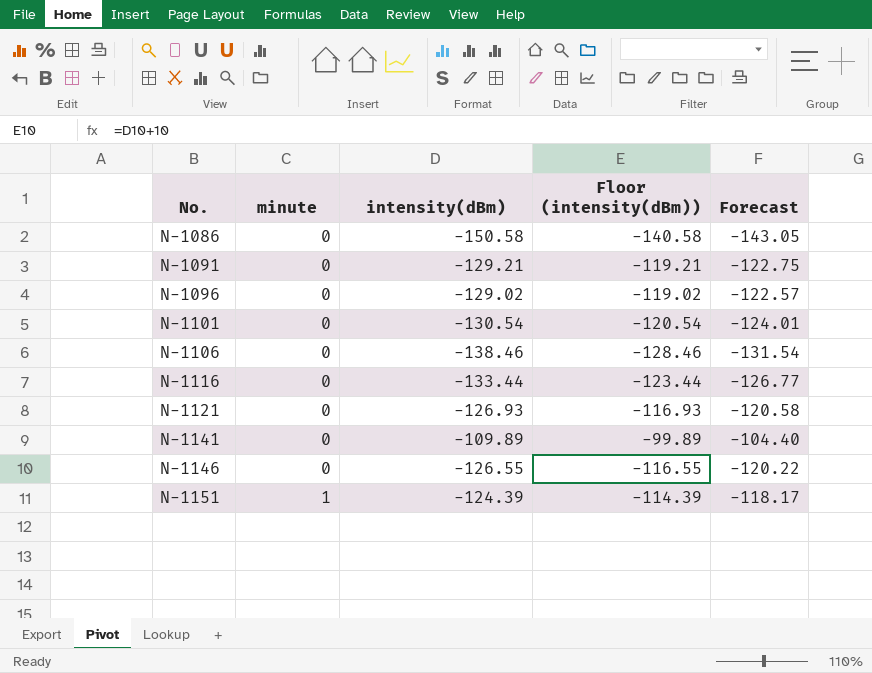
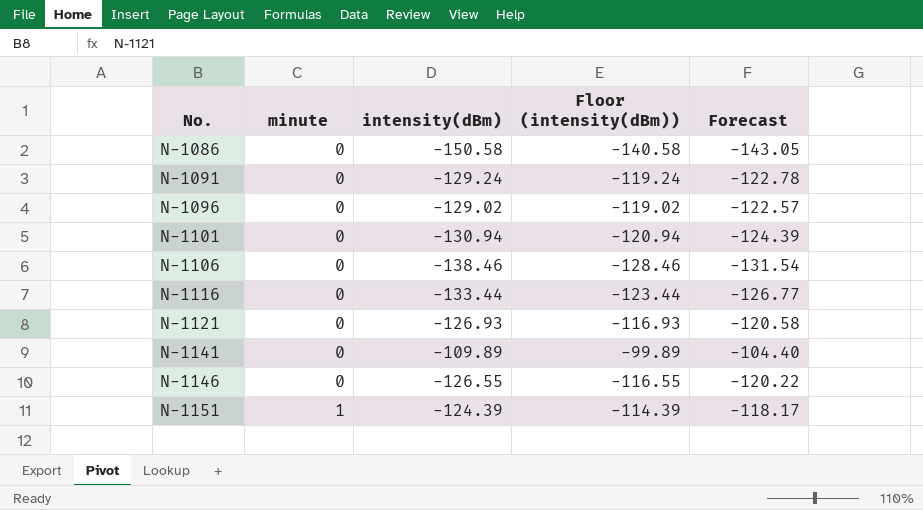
N-1091 | intensity(dBm): -129.21 -> -129.24
N-1091 | Floor (intensity(dBm)): -119.21 -> -119.24
N-1091 | Forecast: -122.75 -> -122.78
N-1101 | intensity(dBm): -130.54 -> -130.94
N-1101 | Floor (intensity(dBm)): -120.54 -> -120.94
N-1101 | Forecast: -124.01 -> -124.39

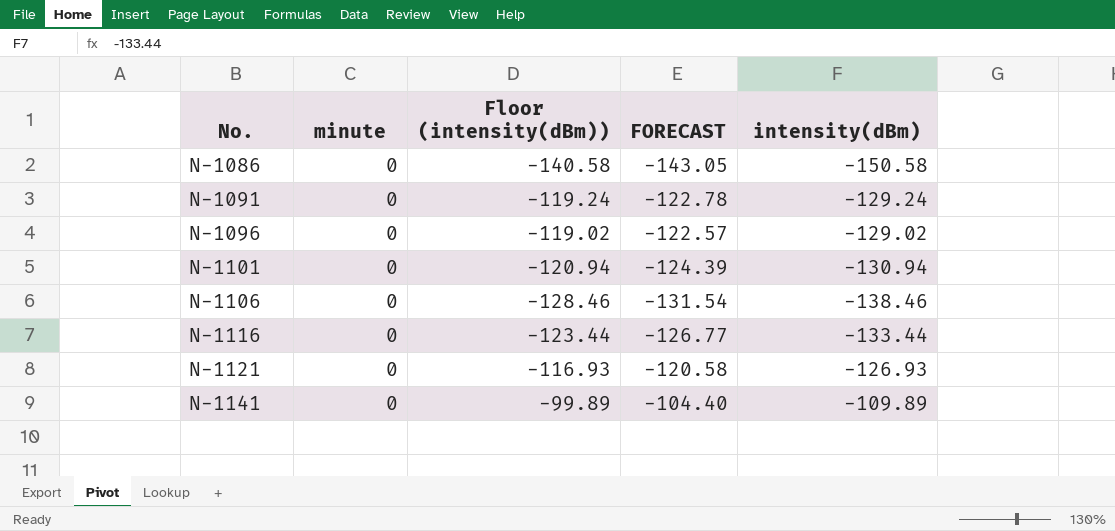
column name: Forecast -> FORECAST
column intensity(dBm) | position: 3 -> 5
row N-1146: 0 | -126.55 | -116.55 | -120.22 -> none
row N-1151: 1 | -124.39 | -114.39 | -118.17 -> none

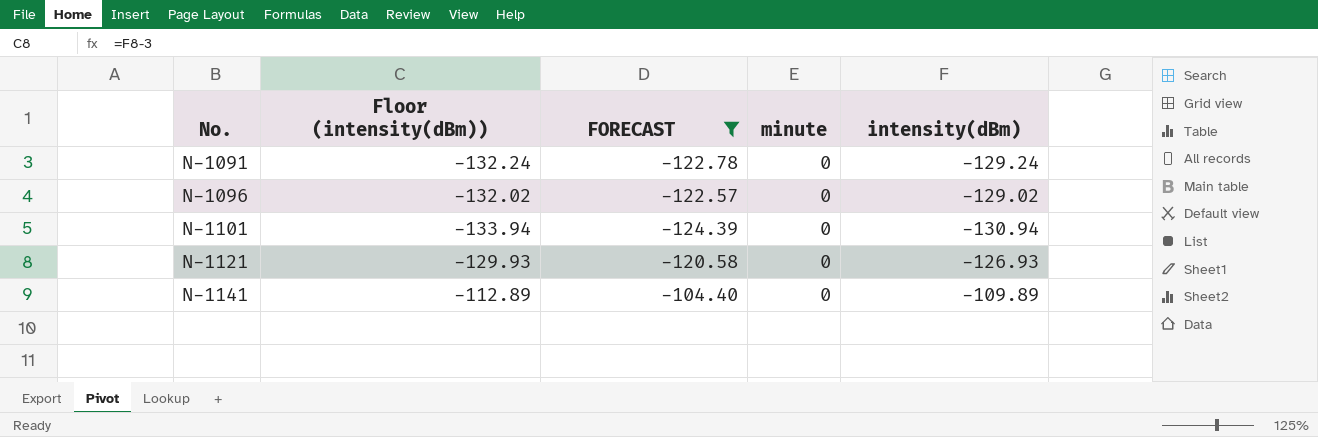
filter: none -> FORECAST >= -124.39
column Floor (intensity(dBm)) | formula: [intensity(dBm)] + 10 -> [intensity(dBm)] - 3
column minute | position: 2 -> 4

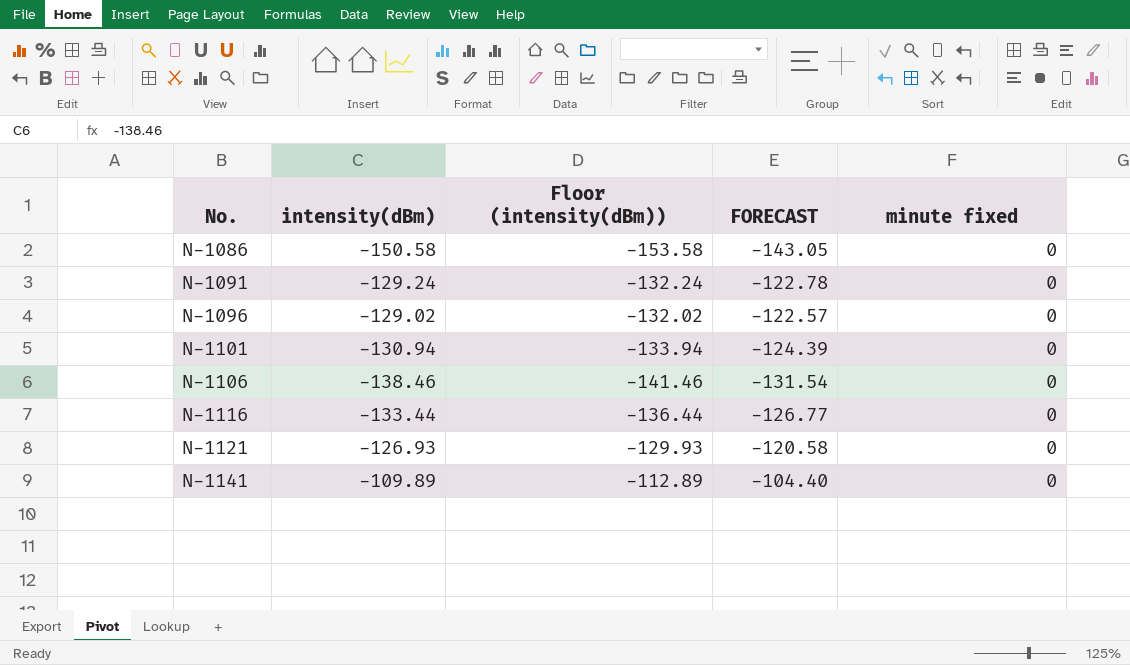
filter: FORECAST >= -124.39 -> none
column intensity(dBm) | position: 5 -> 2
column name: minute -> minute fixed

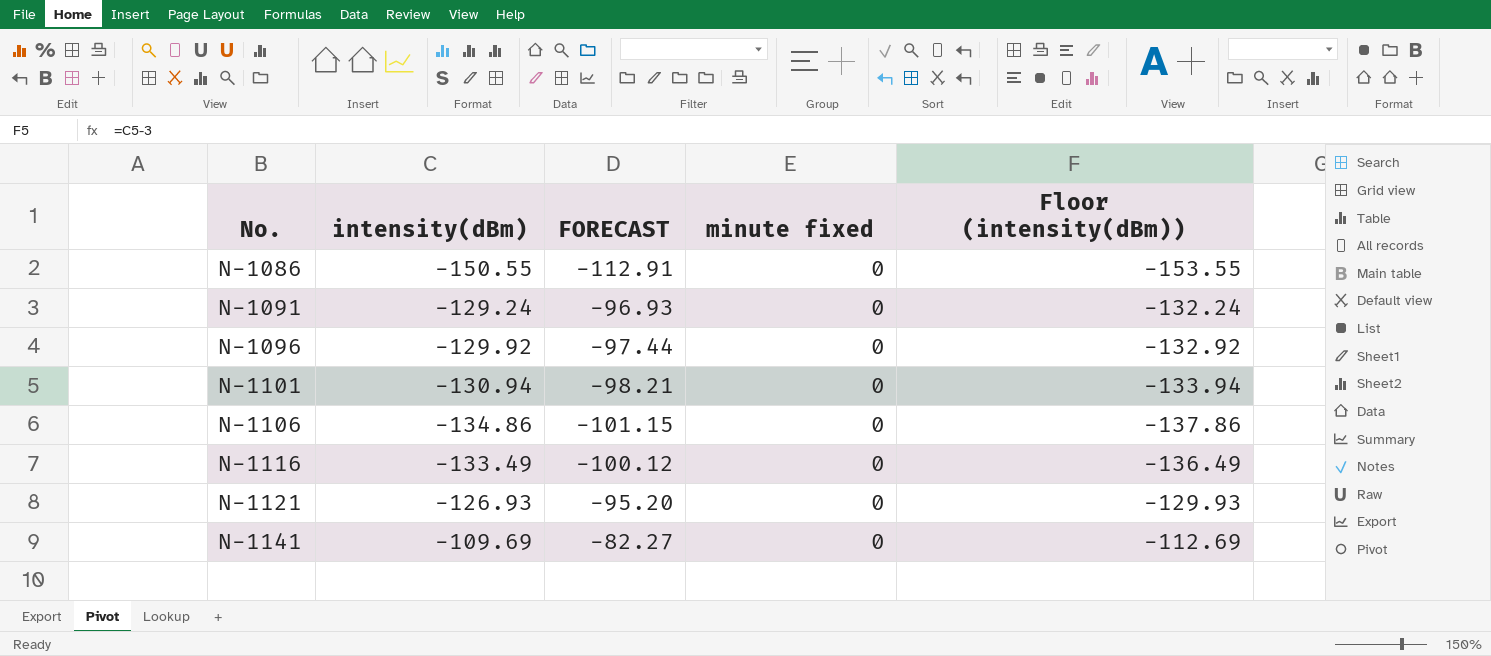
column FORECAST | formula: [intensity(dBm)] * 0.95 -> [intensity(dBm)] * 0.75
column Floor (intensity(dBm)) | position: 3 -> 5
N-1086 | intensity(dBm): -150.58 -> -150.55
N-1086 | Floor (intensity(dBm)): -153.58 -> -153.55
N-1096 | intensity(dBm): -129.02 -> -129.92
N-1096 | Floor (intensity(dBm)): -132.02 -> -132.92
N-1106 | intensity(dBm): -138.46 -> -134.86
N-1106 | Floor (intensity(dBm)): -141.46 -> -137.86
N-1116 | intensity(dBm): -133.44 -> -133.49
N-1116 | Floor (intensity(dBm)): -136.44 -> -136.49
N-1141 | intensity(dBm): -109.89 -> -109.69
N-1141 | Floor (intensity(dBm)): -112.89 -> -112.69

